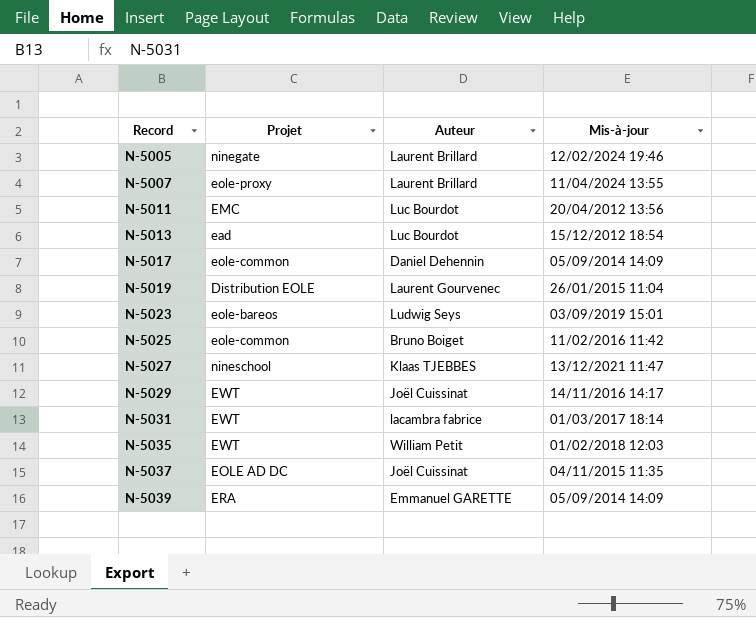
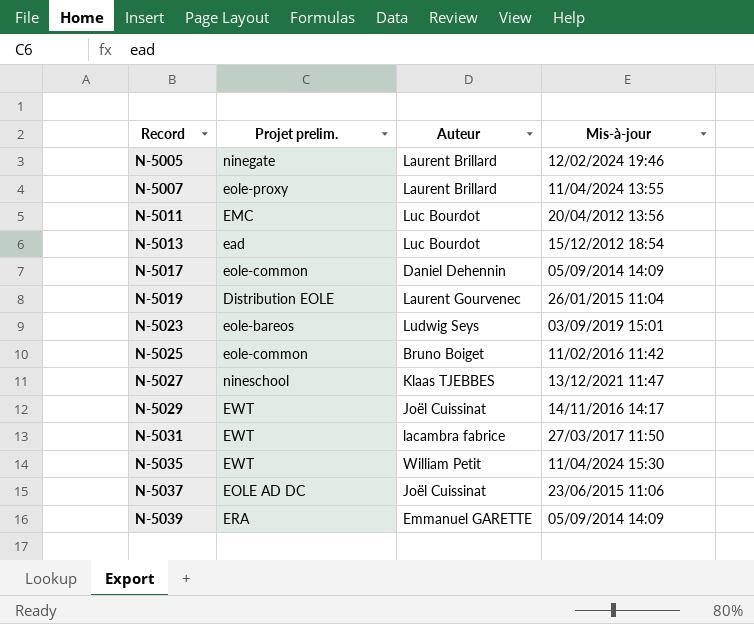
column name: Projet -> Projet prelim.
N-5031 | Mis-à-jour: 01/03/2017 18:14 -> 27/03/2017 11:50
N-5035 | Mis-à-jour: 01/02/2018 12:03 -> 11/04/2024 15:30
N-5037 | Mis-à-jour: 04/11/2015 11:35 -> 23/06/2015 11:06

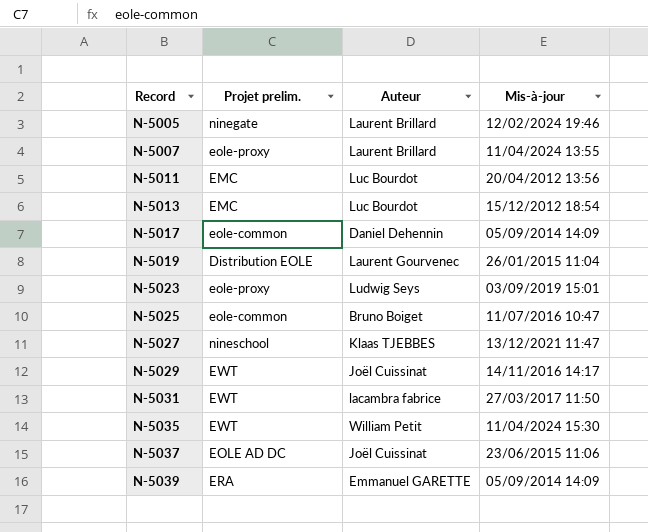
N-5013 | Projet prelim.: ead -> EMC
N-5023 | Projet prelim.: eole-bareos -> eole-proxy
N-5025 | Mis-à-jour: 11/02/2016 11:42 -> 11/07/2016 10:47

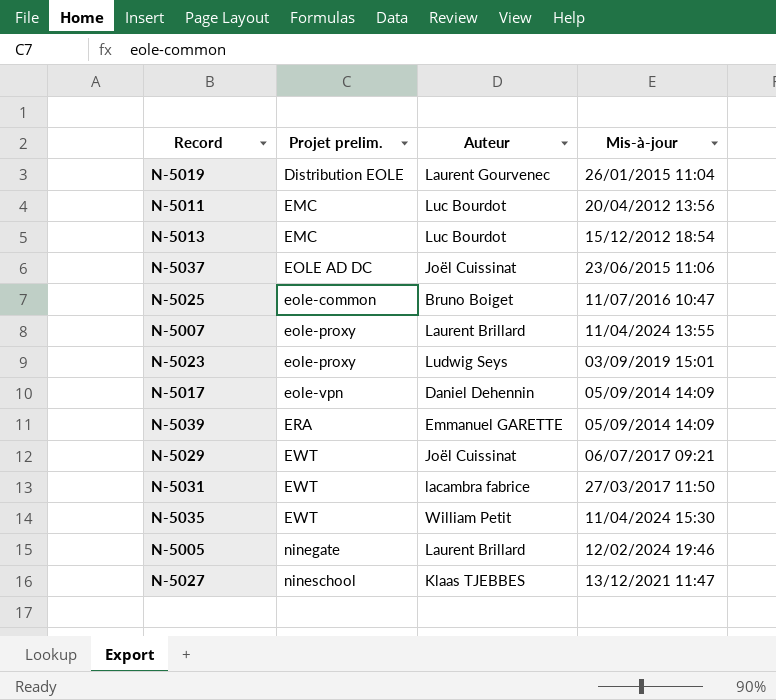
row order: Record ascending -> Projet prelim. ascending
N-5017 | Projet prelim.: eole-common -> eole-vpn
N-5029 | Mis-à-jour: 14/11/2016 14:17 -> 06/07/2017 09:21

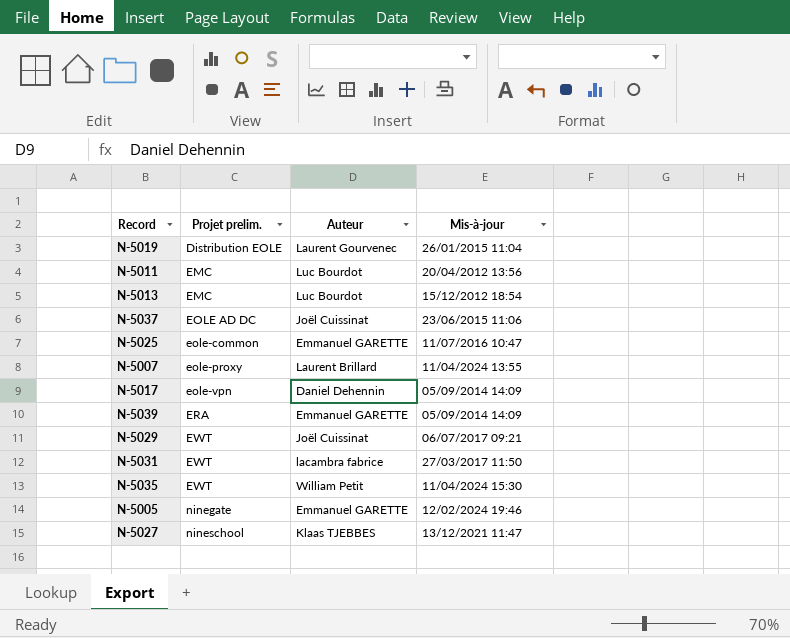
row N-5023: eole-proxy | Ludwig Seys | 03/09/2019 15:01 -> none
N-5025 | Auteur: Bruno Boiget -> Emmanuel GARETTE
N-5005 | Auteur: Laurent Brillard -> Emmanuel GARETTE

